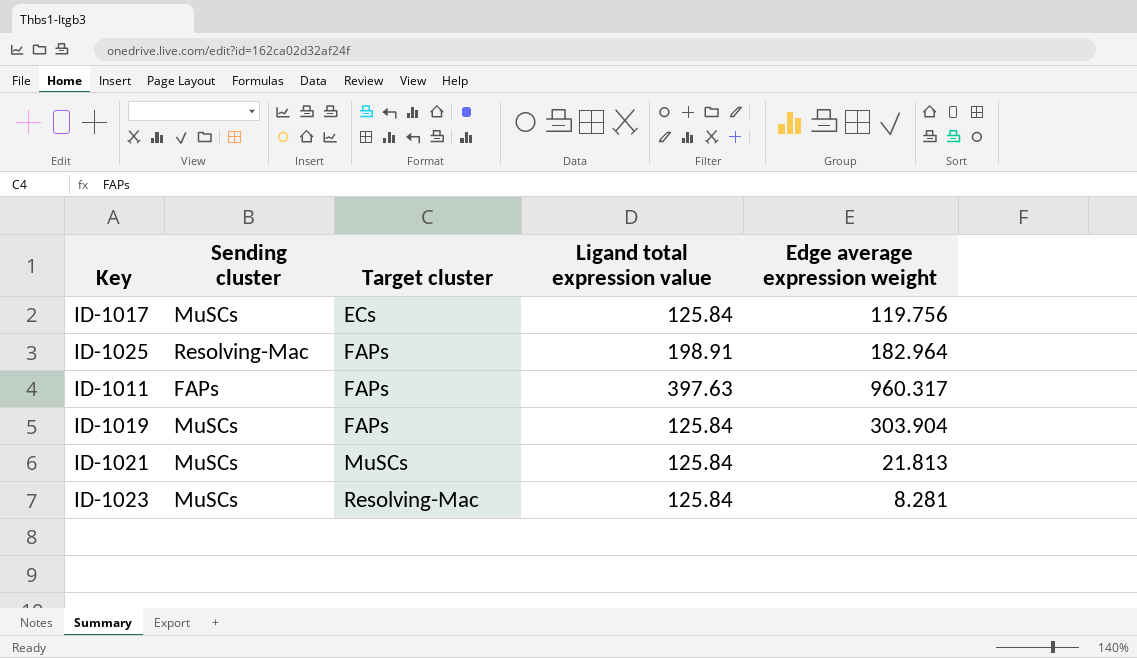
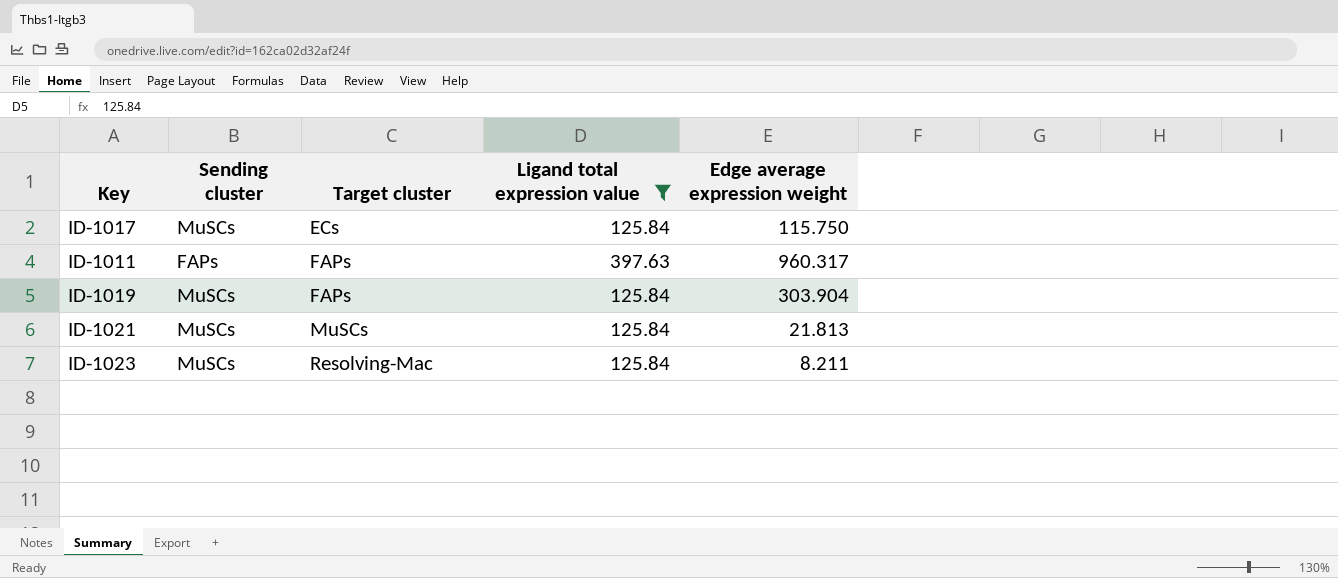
filter: none -> Ligand total expression value != 198.91
ID-1017 | Edge average expression weight: 119.756 -> 115.750
ID-1023 | Edge average expression weight: 8.281 -> 8.211

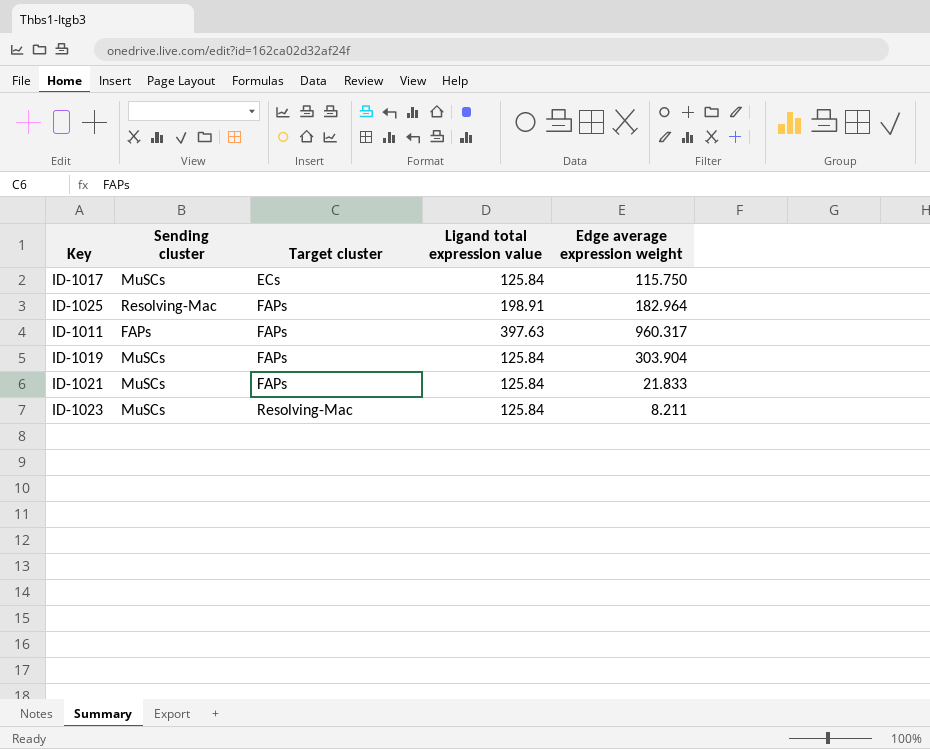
filter: Ligand total expression value != 198.91 -> none
ID-1021 | Target cluster: MuSCs -> FAPs
ID-1021 | Edge average expression weight: 21.813 -> 21.833

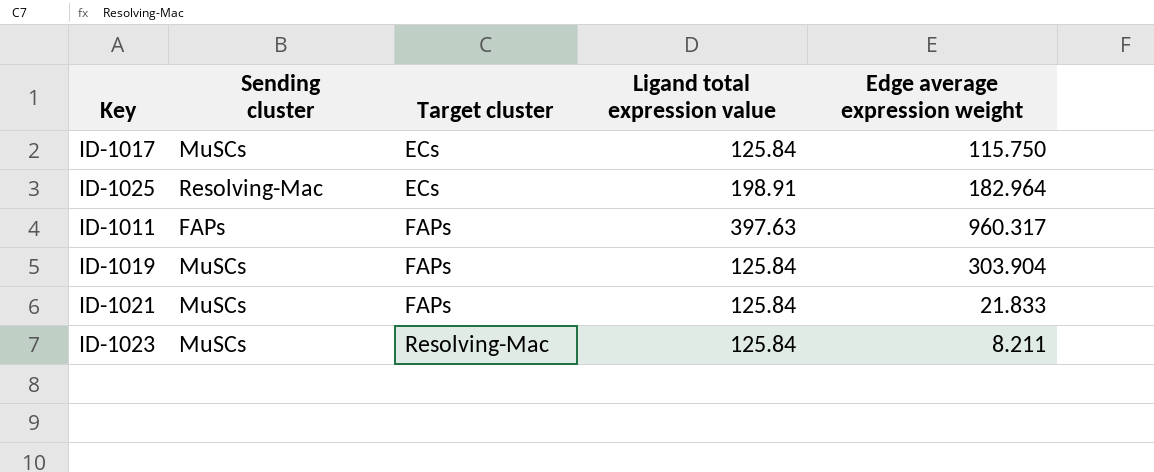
ID-1025 | Target cluster: FAPs -> ECs

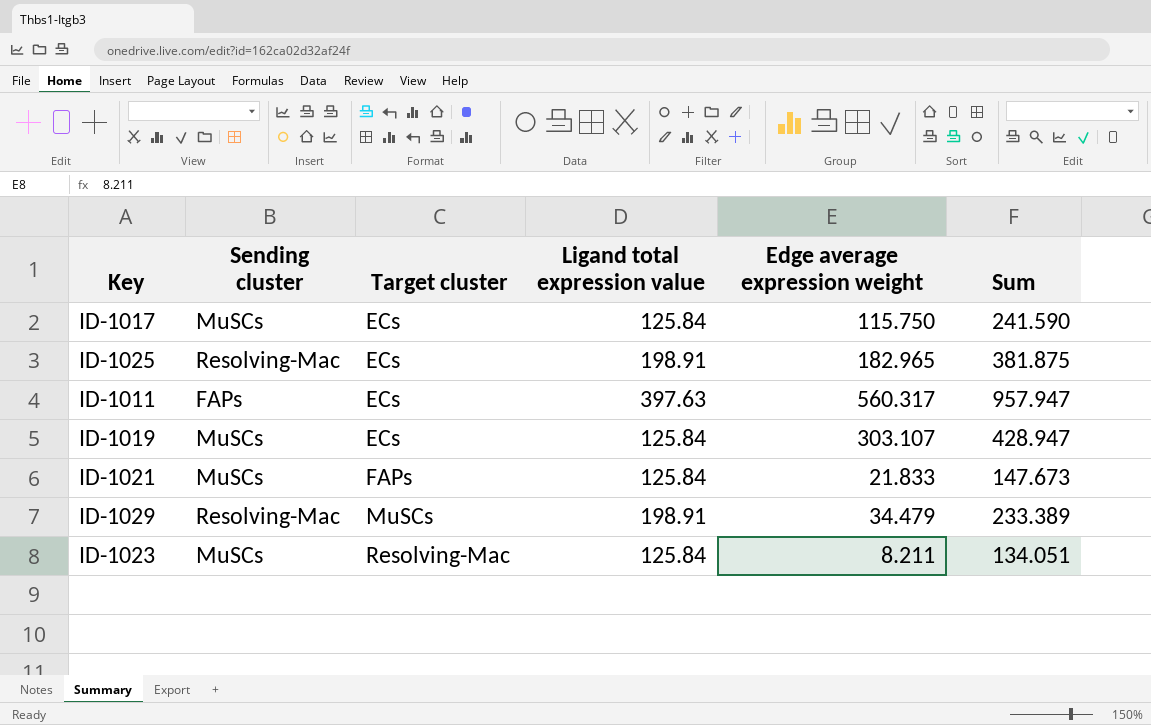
column Sum | formula: none -> [Ligand total expression value] + [Edge average expression weight]
ID-1025 | Edge average expression weight: 182.964 -> 182.965
ID-1011 | Target cluster: FAPs -> ECs
ID-1011 | Edge average expression weight: 960.317 -> 560.317
ID-1019 | Target cluster: FAPs -> ECs
ID-1019 | Edge average expression weight: 303.904 -> 303.107
row ID-1029: none -> Resolving-Mac | MuSCs | 198.91 | 34.479 | 233.389

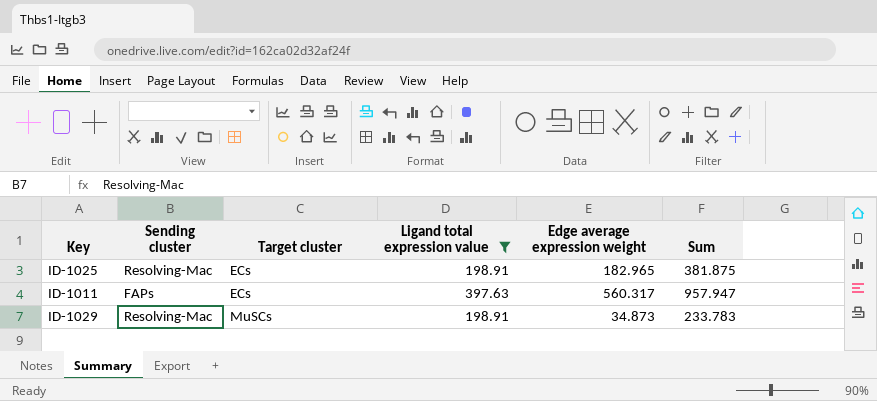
filter: none -> Ligand total expression value != 125.84
ID-1029 | Edge average expression weight: 34.479 -> 34.873
ID-1029 | Sum: 233.389 -> 233.783

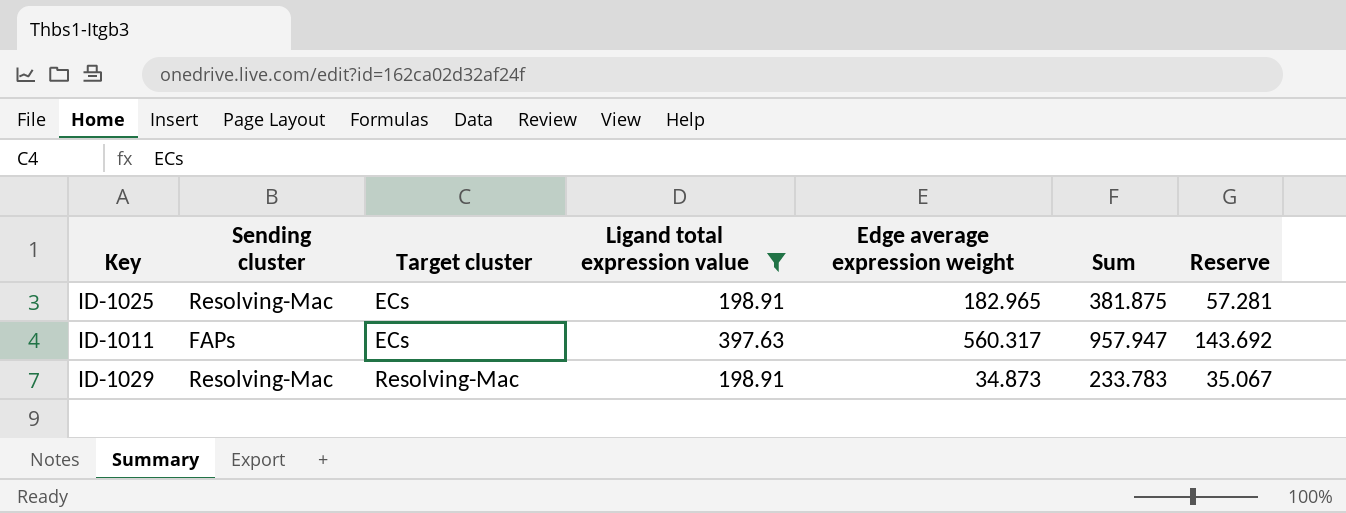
column Reserve | formula: none -> [Sum] * 0.15
ID-1029 | Target cluster: MuSCs -> Resolving-Mac

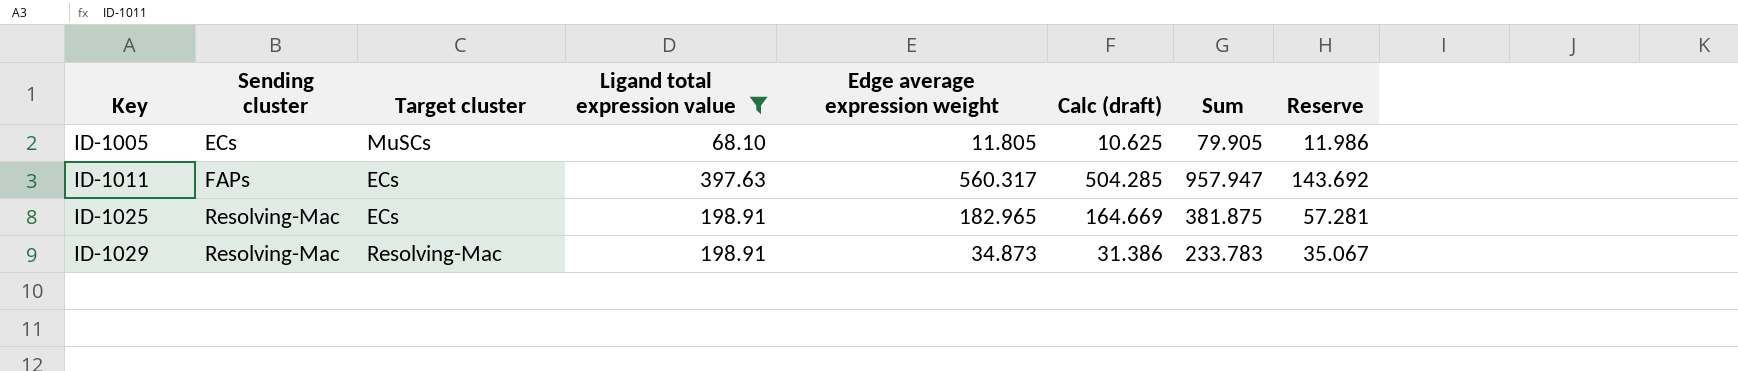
row order: Target cluster ascending -> Key ascending
column Calc (draft) | formula: none -> [Edge average expression weight] * 0.9
row ID-1005: none -> ECs | MuSCs | 68.10 | 11.805 | 10.625 | 79.905 | 11.986

